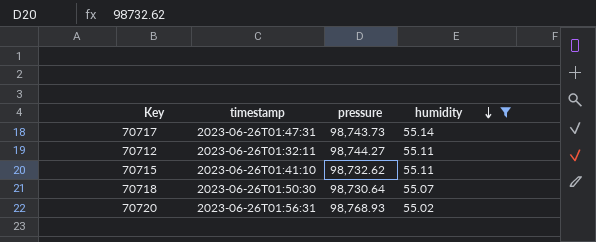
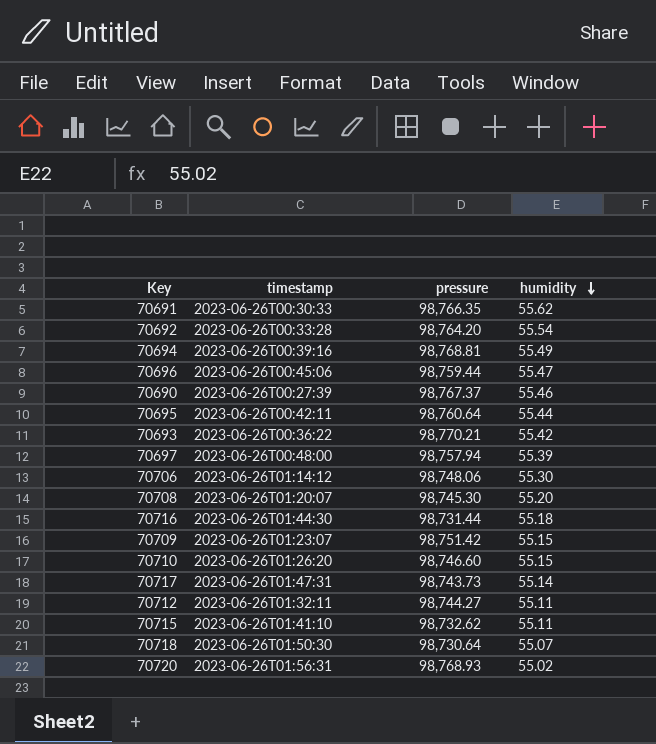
filter: humidity <= 55.14 -> none

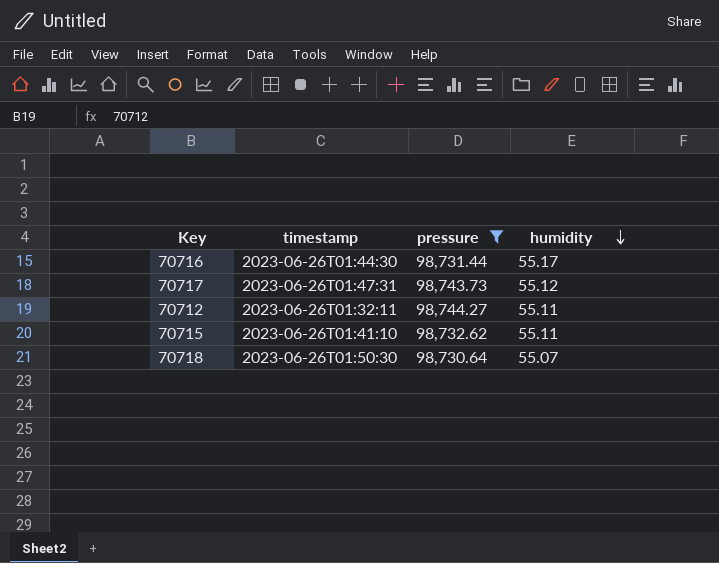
filter: none -> pressure <= 98,744.27
70716 | humidity: 55.18 -> 55.17
70717 | humidity: 55.14 -> 55.12

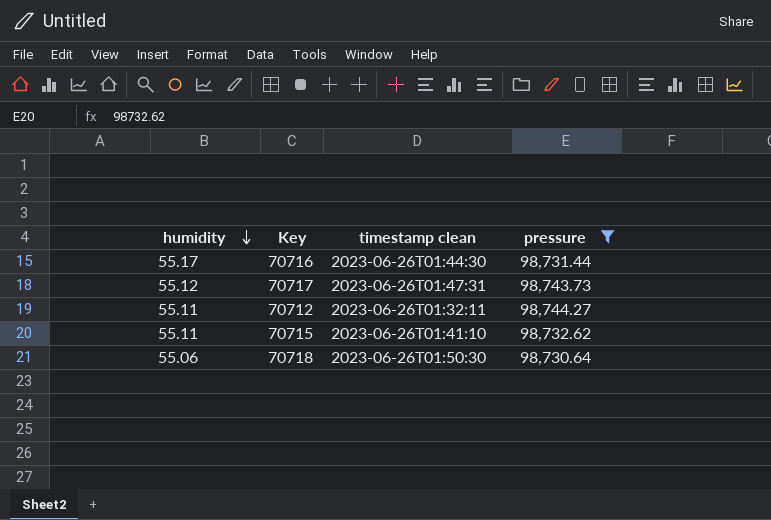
column humidity | position: 4 -> 1
column name: timestamp -> timestamp clean
70718 | humidity: 55.07 -> 55.06

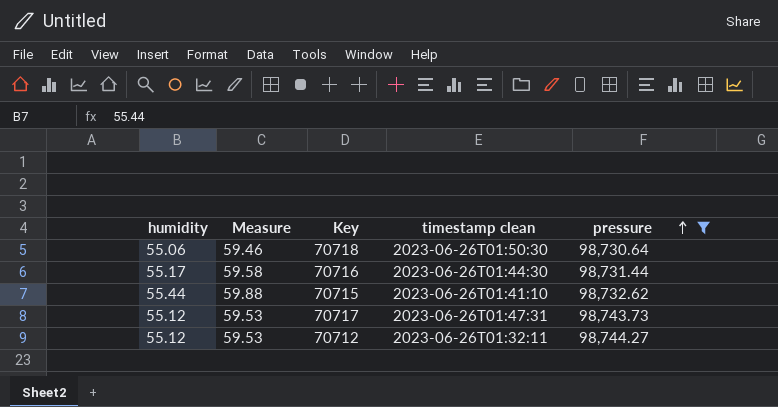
row order: humidity descending -> pressure ascending
column Measure | formula: none -> [humidity] * 1.08
70715 | humidity: 55.11 -> 55.44
70712 | humidity: 55.11 -> 55.12

